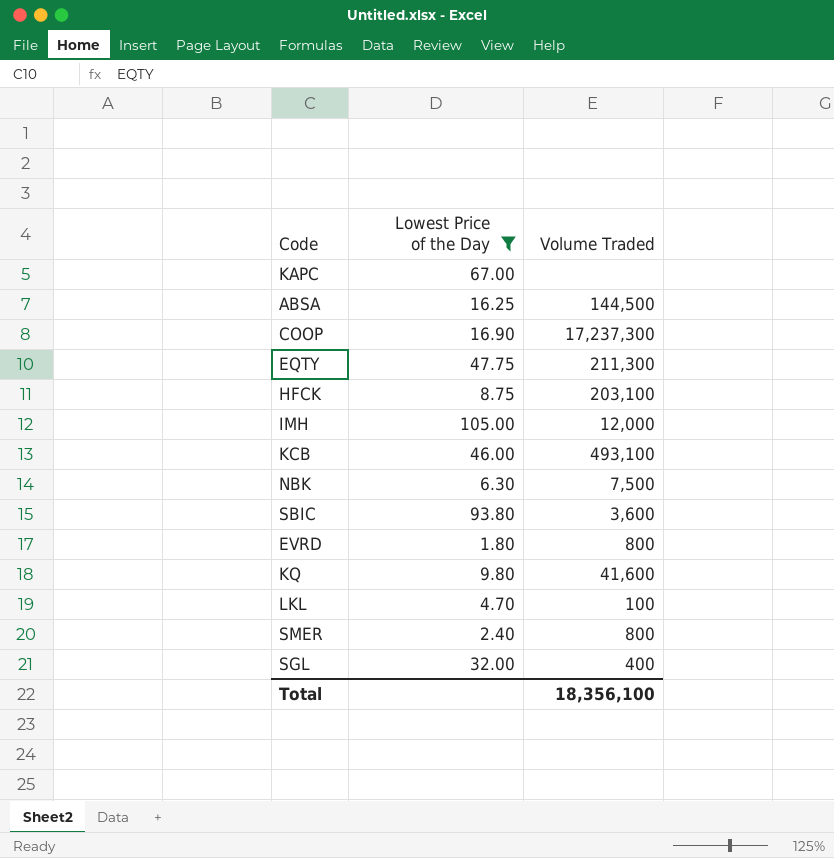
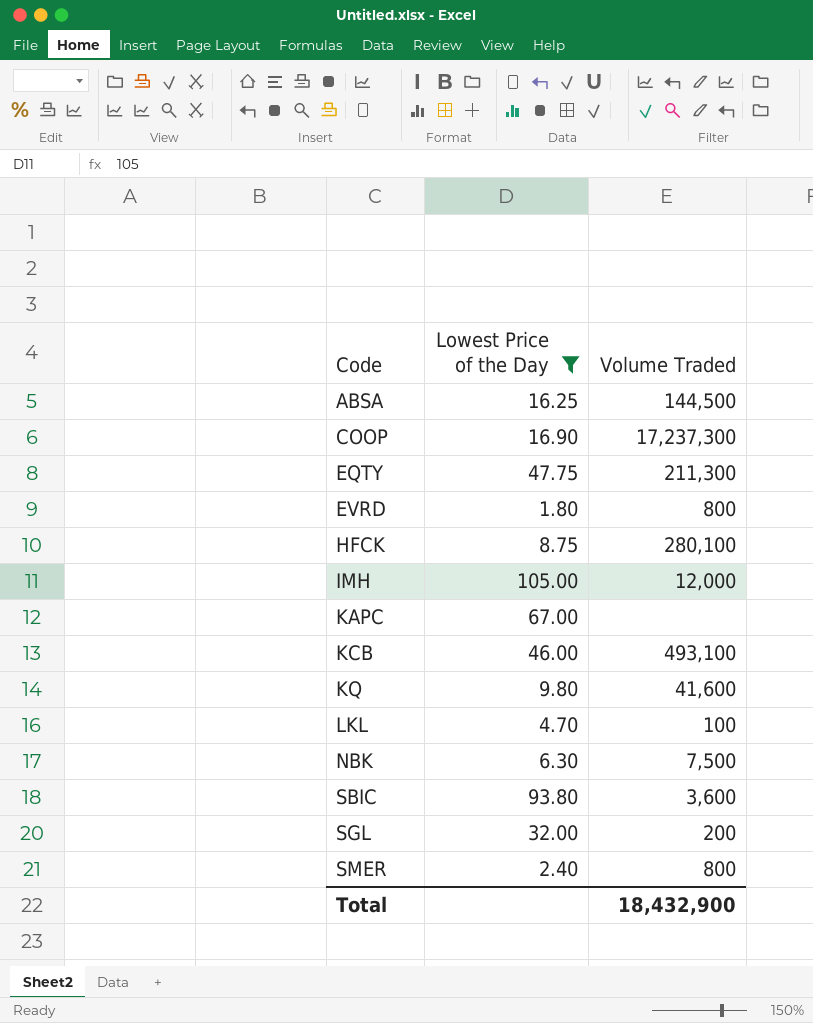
row order: none -> Code ascending
HFCK | Volume Traded: 203,100 -> 280,100
SGL | Volume Traded: 400 -> 200
Total | Volume Traded: 18,356,100 -> 18,432,900

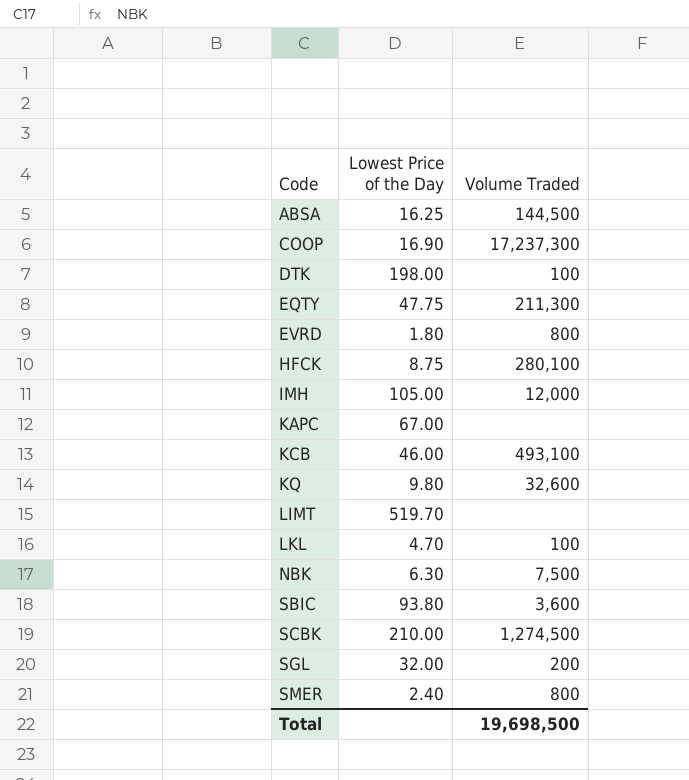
filter: Lowest Price of the Day <= 105.00 -> none
KQ | Volume Traded: 41,600 -> 32,600
Total | Volume Traded: 18,432,900 -> 19,698,500

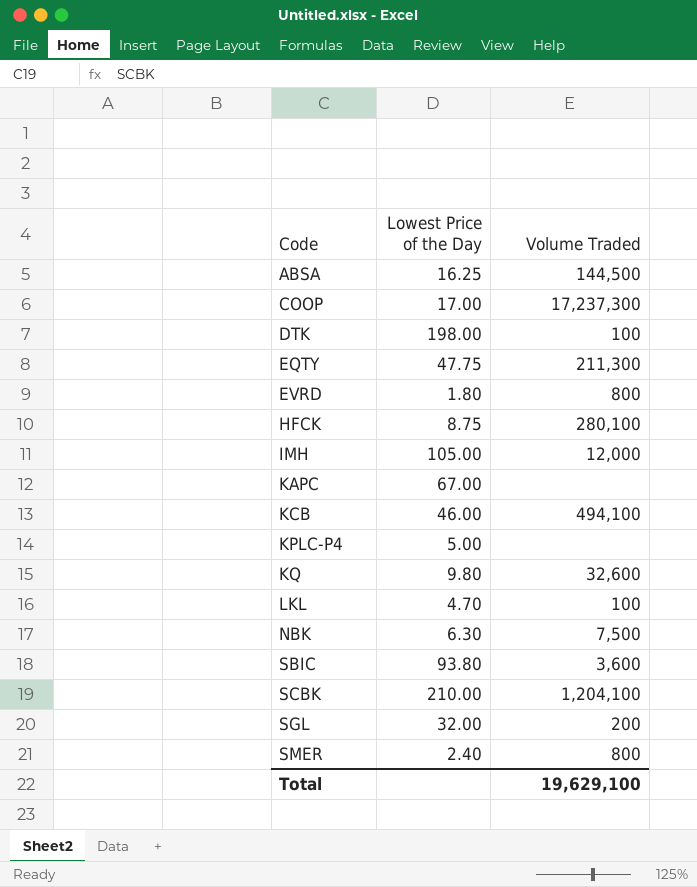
row LIMT: 519.70 | none -> none
COOP | Lowest Price of the Day: 16.90 -> 17.00
KCB | Volume Traded: 493,100 -> 494,100
row KPLC-P4: none -> 5.00 | none
SCBK | Volume Traded: 1,274,500 -> 1,204,100
Total | Volume Traded: 19,698,500 -> 19,629,100

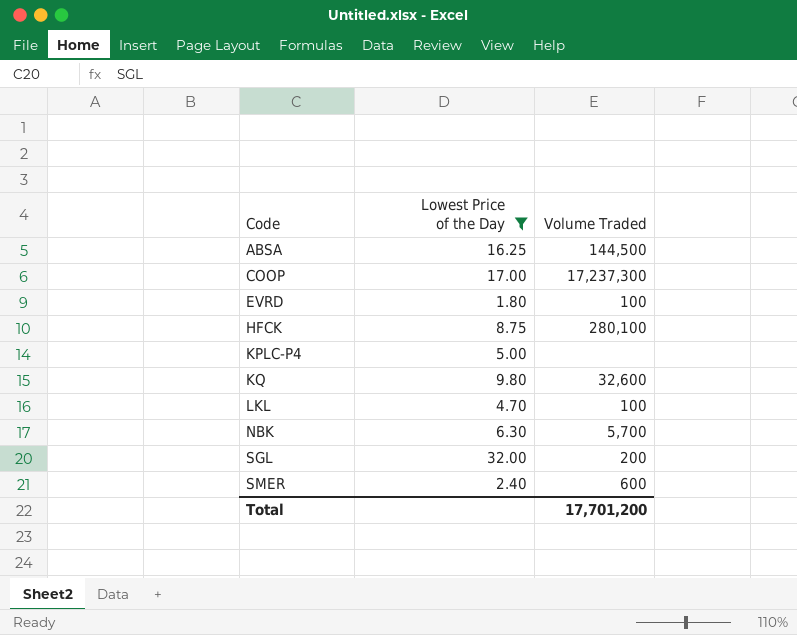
filter: none -> Lowest Price of the Day <= 32.00
EVRD | Volume Traded: 800 -> 100
NBK | Volume Traded: 7,500 -> 5,700
SMER | Volume Traded: 800 -> 600
Total | Volume Traded: 19,629,100 -> 17,701,200

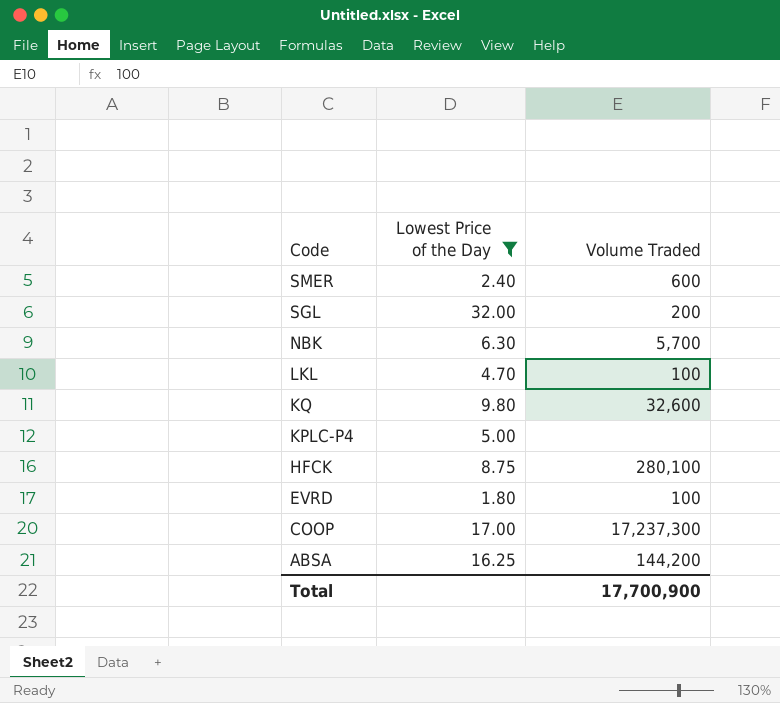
row order: Code ascending -> Code descending
ABSA | Volume Traded: 144,500 -> 144,200
Total | Volume Traded: 17,701,200 -> 17,700,900

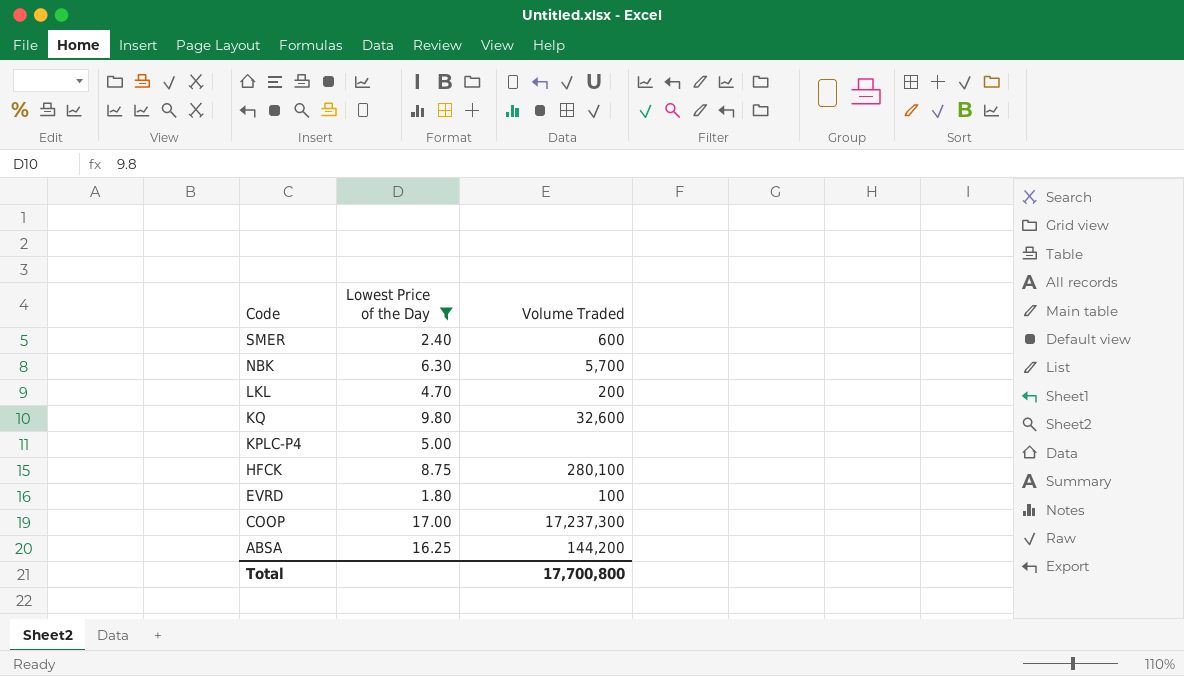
row SGL: 32.00 | 200 -> none
LKL | Volume Traded: 100 -> 200
Total | Volume Traded: 17,700,900 -> 17,700,800

